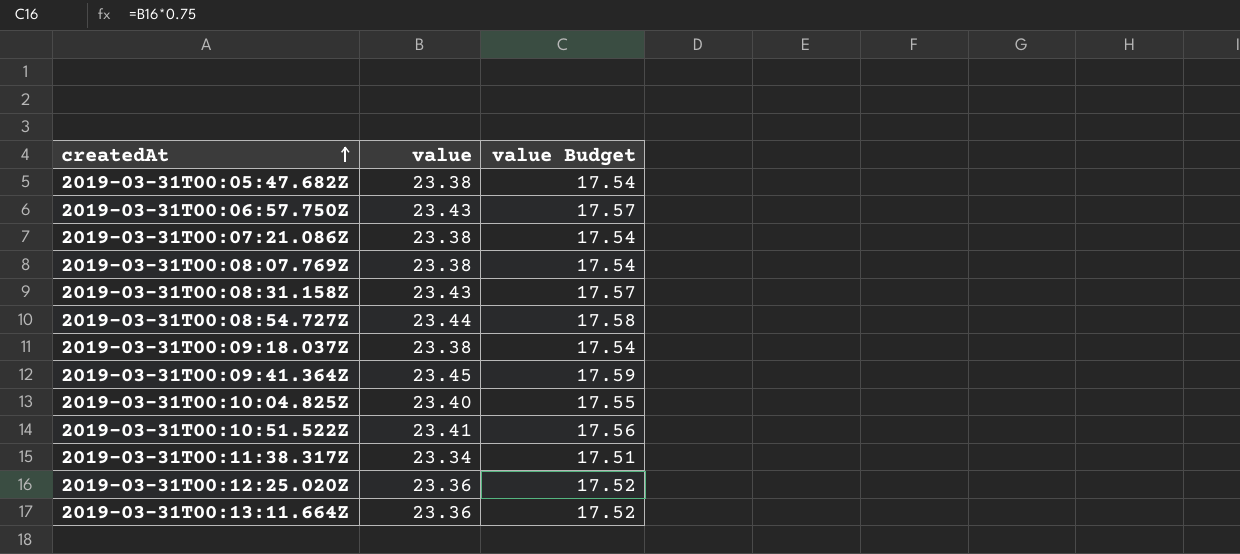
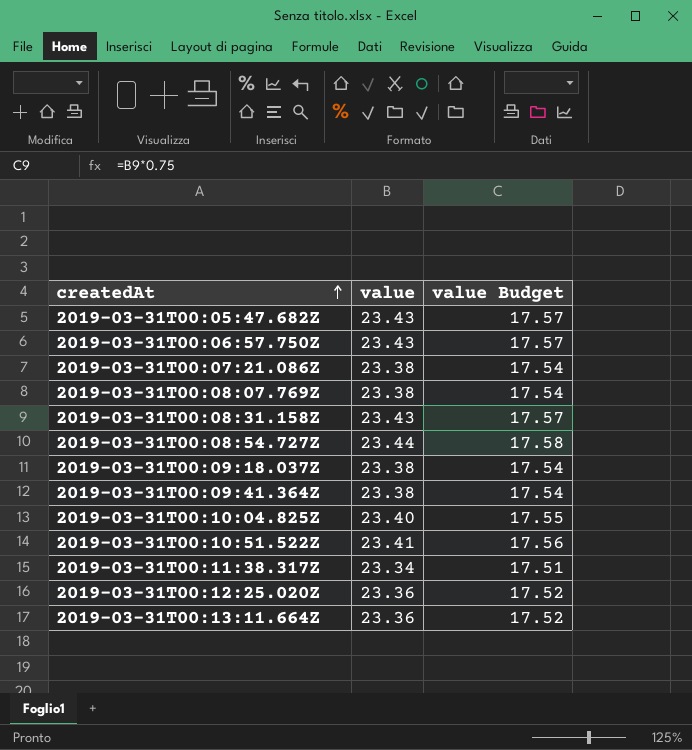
2019-03-31T00:05:47.682Z | value: 23.38 -> 23.43
2019-03-31T00:05:47.682Z | value Budget: 17.54 -> 17.57
2019-03-31T00:09:41.364Z | value: 23.45 -> 23.38
2019-03-31T00:09:41.364Z | value Budget: 17.59 -> 17.54

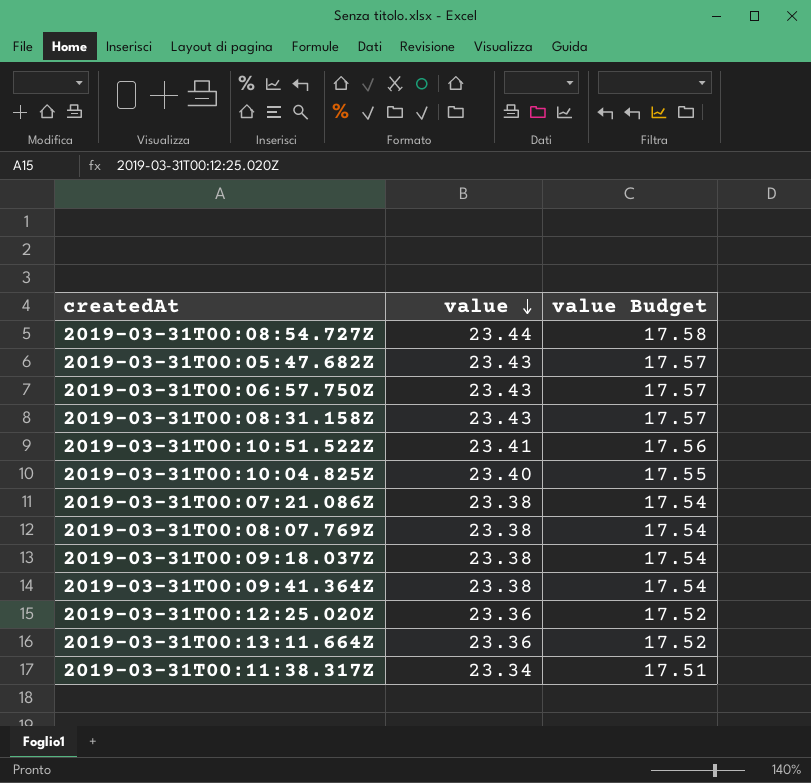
row order: createdAt ascending -> value descending

